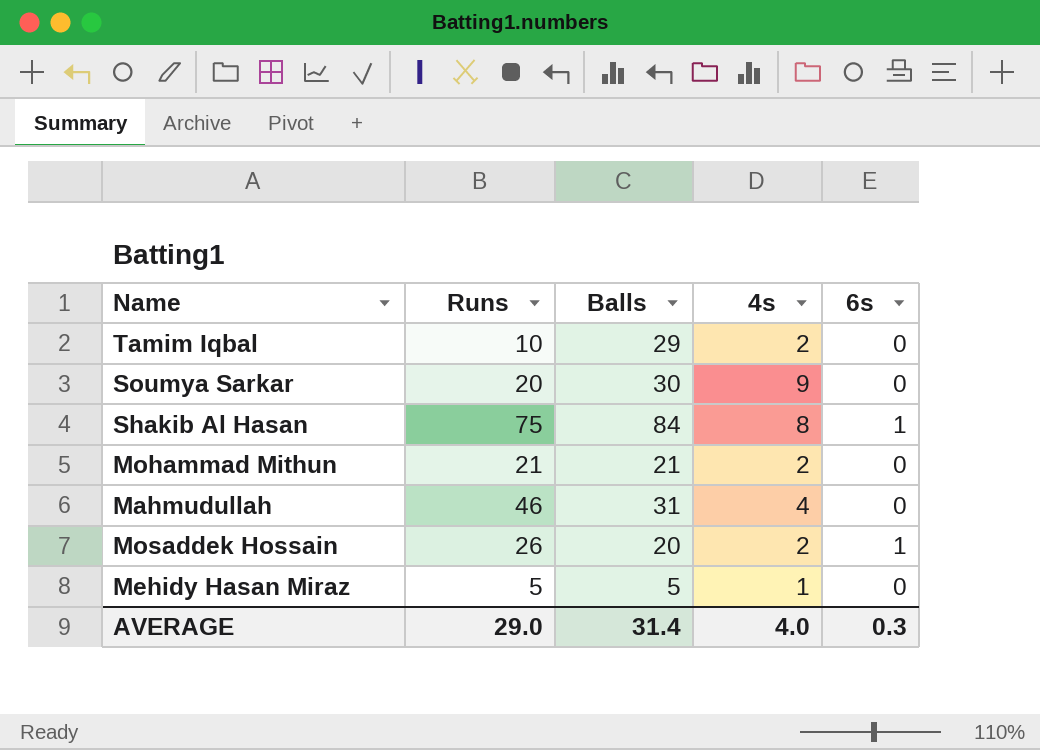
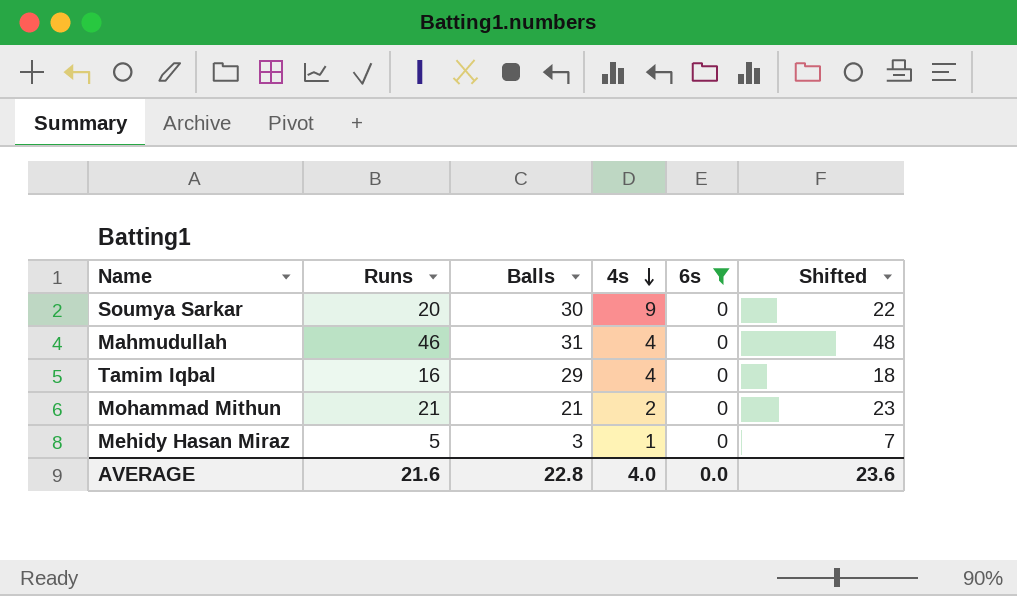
filter: none -> 6s = 0
row order: none -> 4s descending
column Shifted | formula: none -> [Runs] + 2
Tamim Iqbal | Runs: 10 -> 16
Tamim Iqbal | 4s: 2 -> 4
Mehidy Hasan Miraz | Balls: 5 -> 3
AVERAGE | Runs: 29.0 -> 21.6
AVERAGE | Balls: 31.4 -> 22.8
AVERAGE | 6s: 0.3 -> 0.0

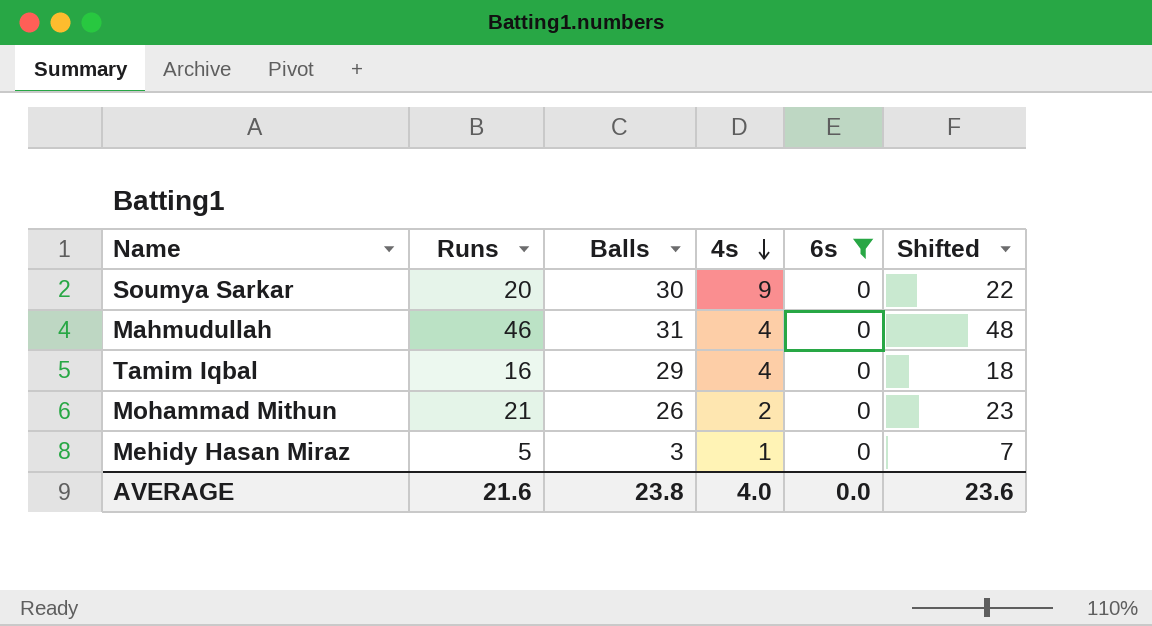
Mohammad Mithun | Balls: 21 -> 26
AVERAGE | Balls: 22.8 -> 23.8

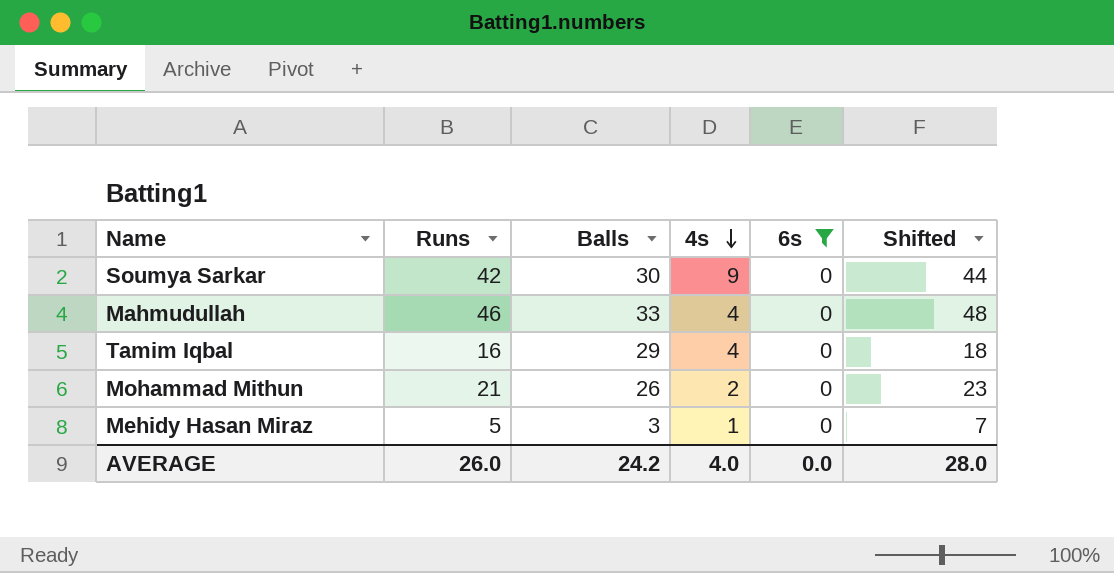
Soumya Sarkar | Runs: 20 -> 42
Soumya Sarkar | Shifted: 22 -> 44
Mahmudullah | Balls: 31 -> 33
AVERAGE | Runs: 21.6 -> 26.0
AVERAGE | Balls: 23.8 -> 24.2
AVERAGE | Shifted: 23.6 -> 28.0

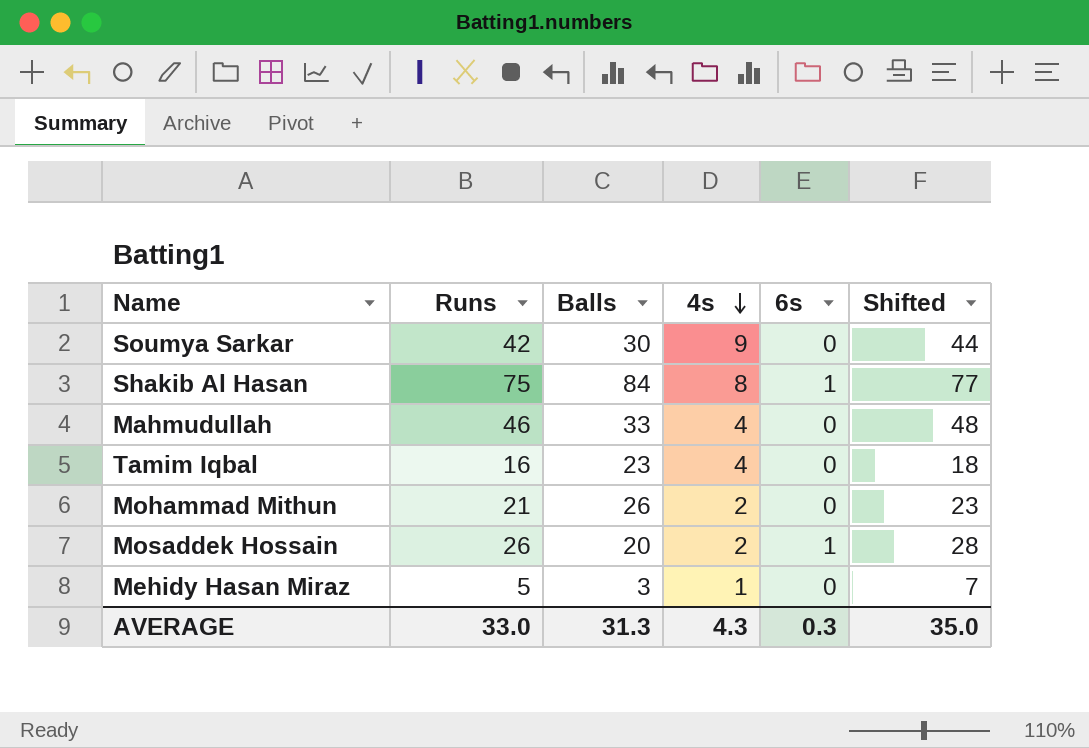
filter: 6s = 0 -> none
Tamim Iqbal | Balls: 29 -> 23
AVERAGE | Runs: 26.0 -> 33.0
AVERAGE | Balls: 24.2 -> 31.3
AVERAGE | 4s: 4.0 -> 4.3
AVERAGE | 6s: 0.0 -> 0.3
AVERAGE | Shifted: 28.0 -> 35.0

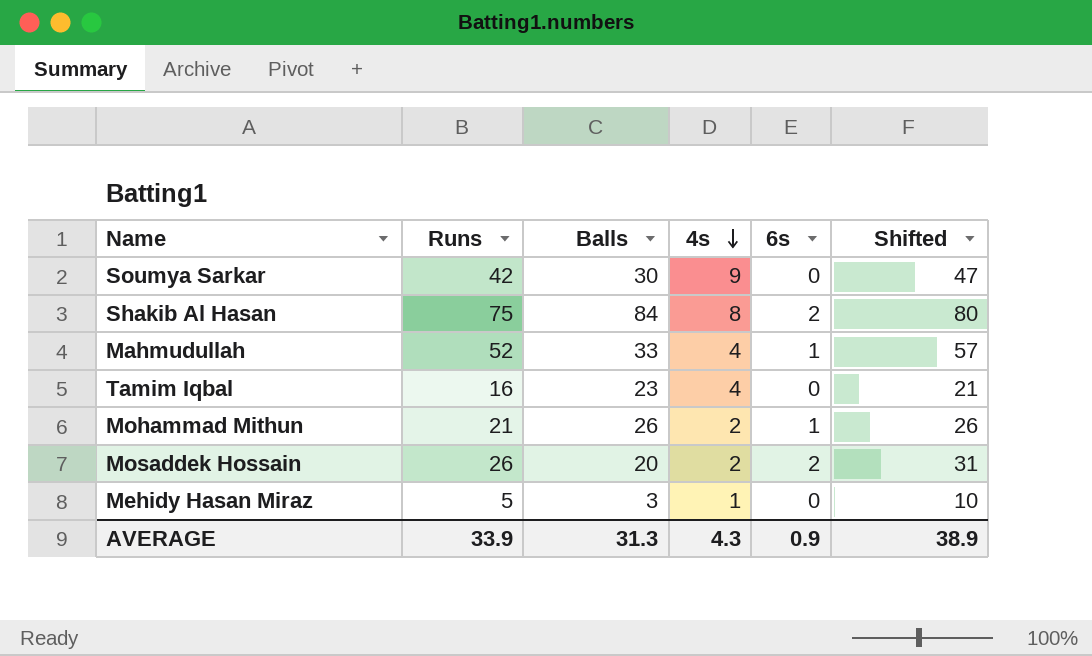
column Shifted | formula: [Runs] + 2 -> [Runs] + 5
Shakib Al Hasan | 6s: 1 -> 2
Mahmudullah | Runs: 46 -> 52
Mahmudullah | 6s: 0 -> 1
Mohammad Mithun | 6s: 0 -> 1
Mosaddek Hossain | 6s: 1 -> 2
AVERAGE | Runs: 33.0 -> 33.9
AVERAGE | 6s: 0.3 -> 0.9
AVERAGE | Shifted: 35.0 -> 38.9

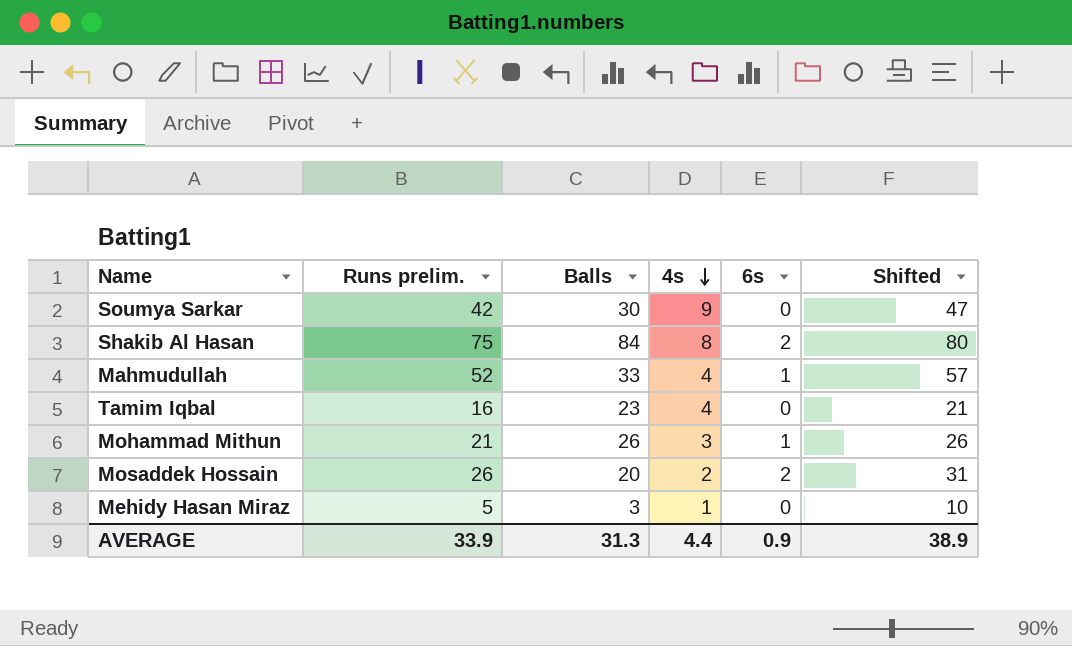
column name: Runs -> Runs prelim.
Mohammad Mithun | 4s: 2 -> 3
AVERAGE | 4s: 4.3 -> 4.4

